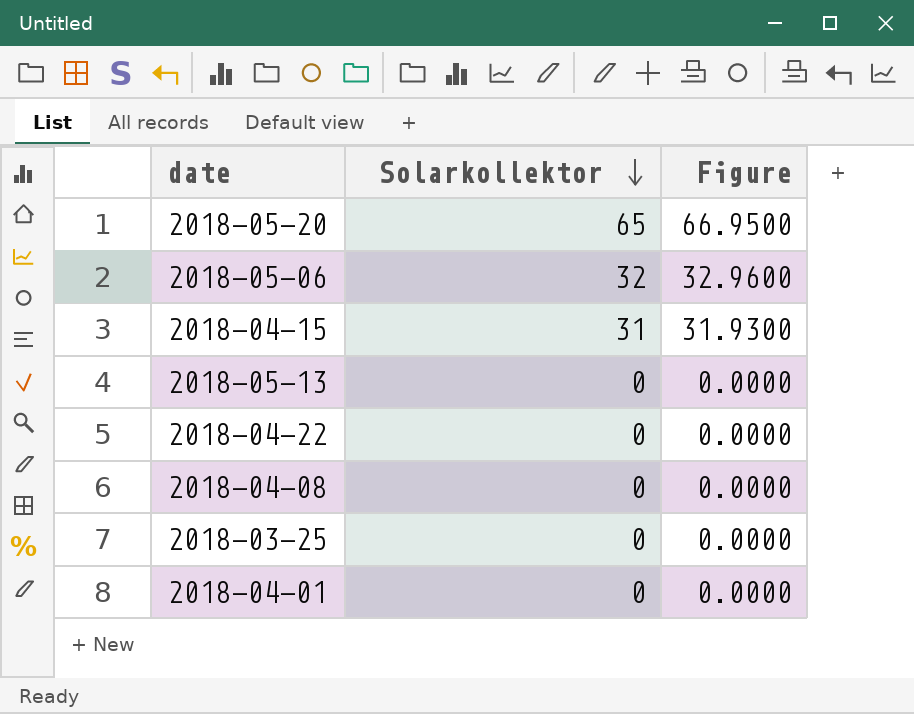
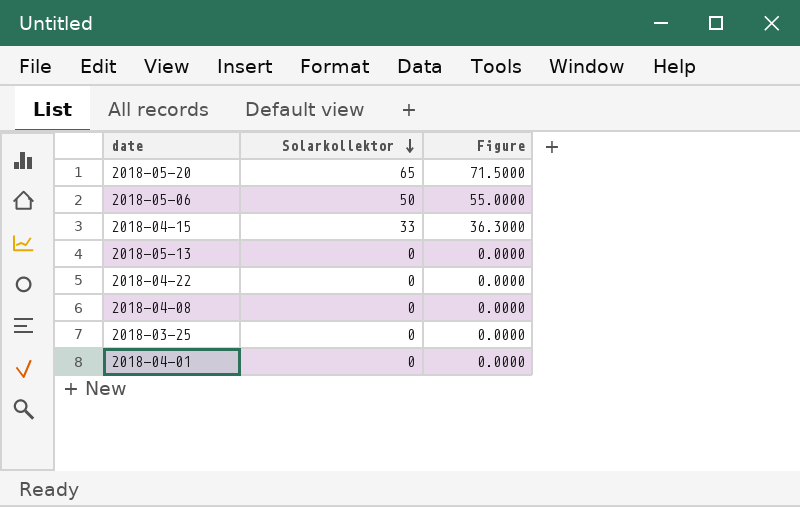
column Figure | formula: [Solarkollektor] * 1.03 -> [Solarkollektor] * 1.1
2018-05-06 | Solarkollektor: 32 -> 50
2018-04-15 | Solarkollektor: 31 -> 33

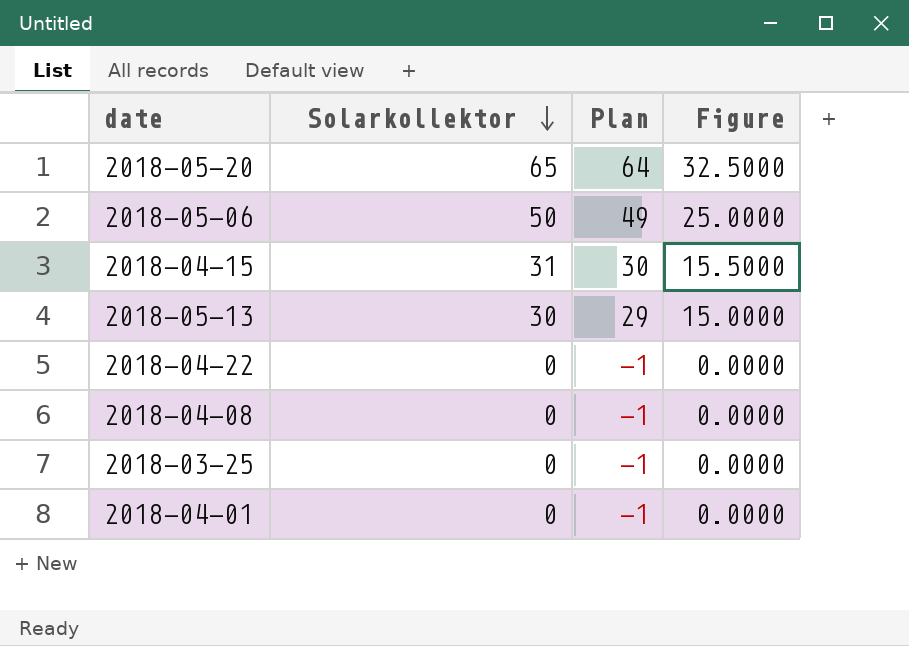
column Plan | formula: none -> [Solarkollektor] - 1
column Figure | formula: [Solarkollektor] * 1.1 -> [Solarkollektor] * 0.5
2018-04-15 | Solarkollektor: 33 -> 31
2018-05-13 | Solarkollektor: 0 -> 30

